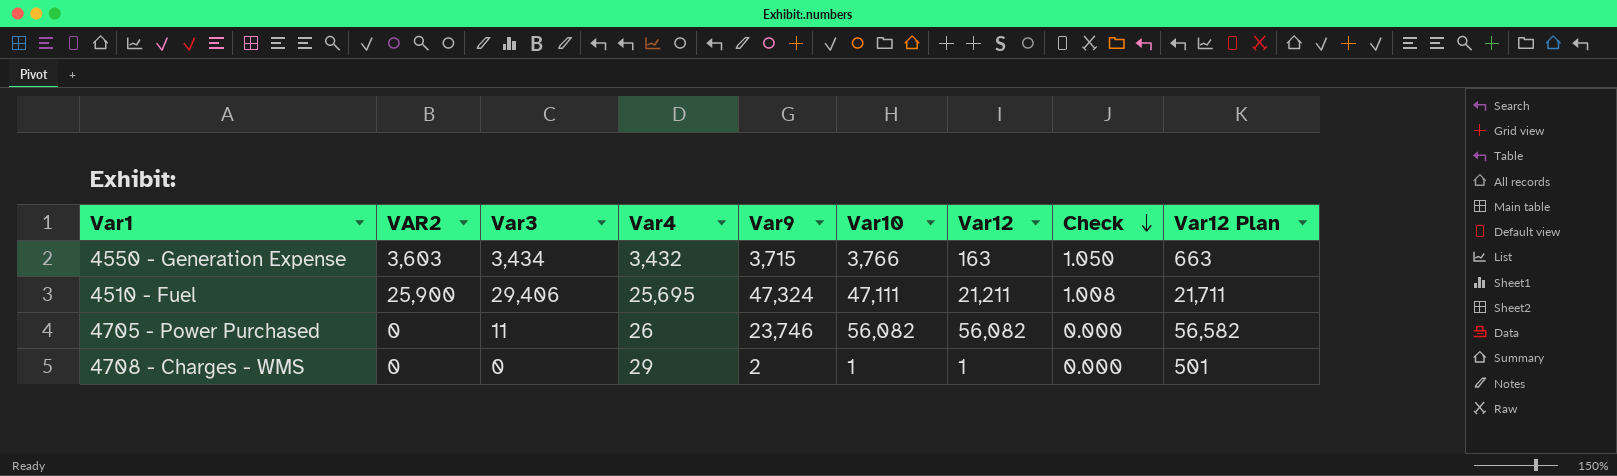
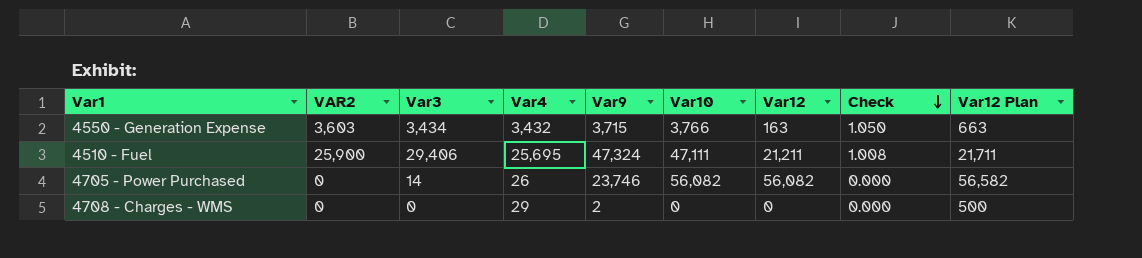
4705 - Power Purchased | Var3: 11 -> 14
4708 - Charges - WMS | Var10: 1 -> 0
4708 - Charges - WMS | Var12: 1 -> 0
4708 - Charges - WMS | Var12 Plan: 501 -> 500

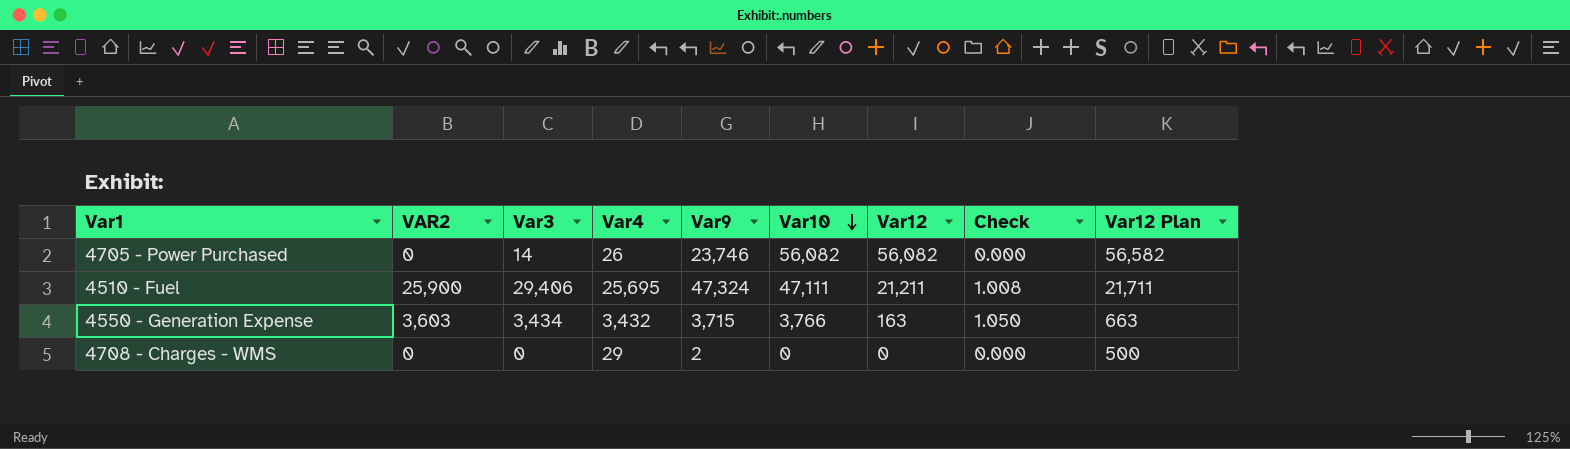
row order: Check descending -> Var10 descending

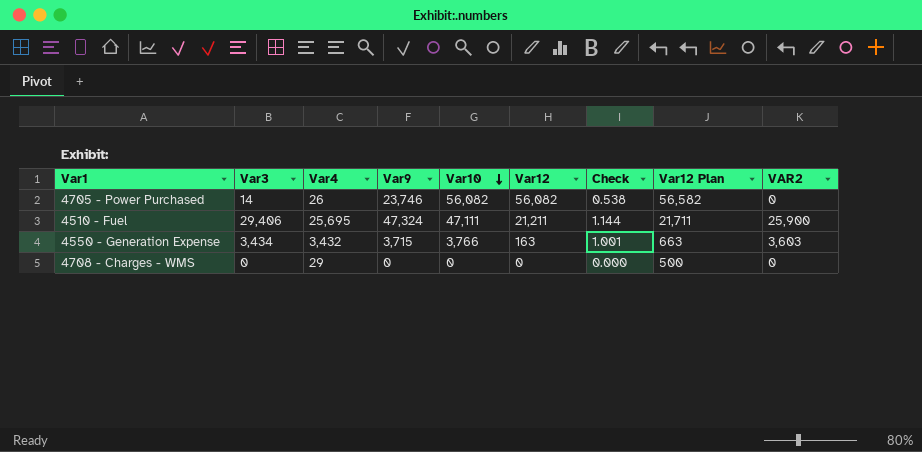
column Check | formula: [VAR2] / [Var4] -> [Var3] / [Var4]
column VAR2 | position: 2 -> 9
4708 - Charges - WMS | Var9: 2 -> 0

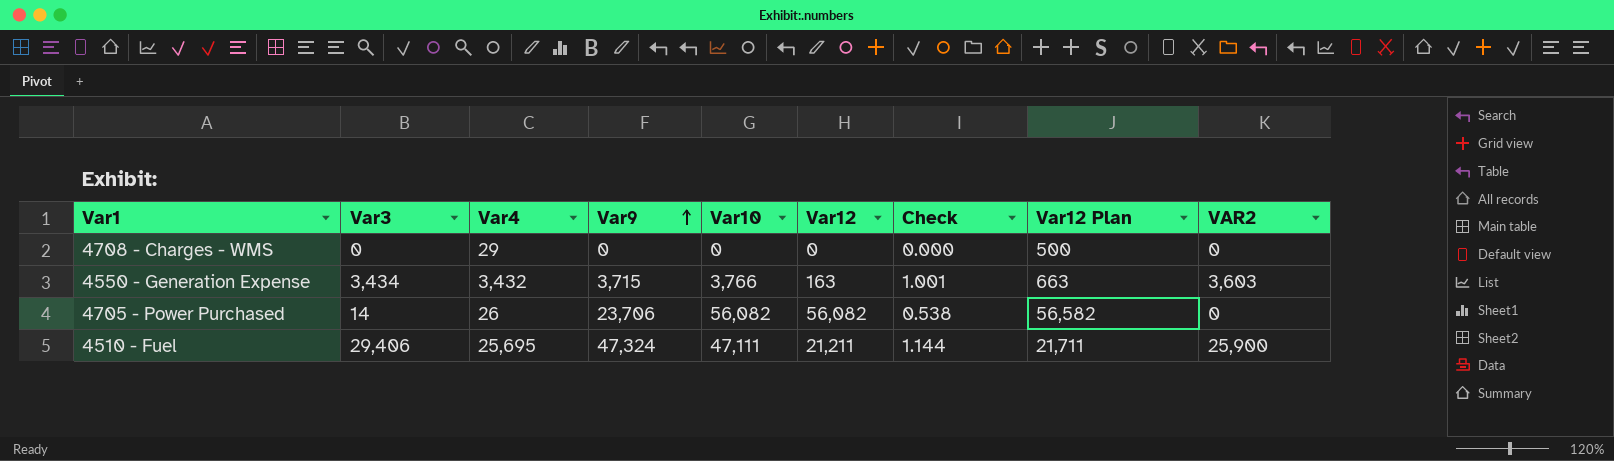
row order: Var10 descending -> Var9 ascending
4705 - Power Purchased | Var9: 23,746 -> 23,706

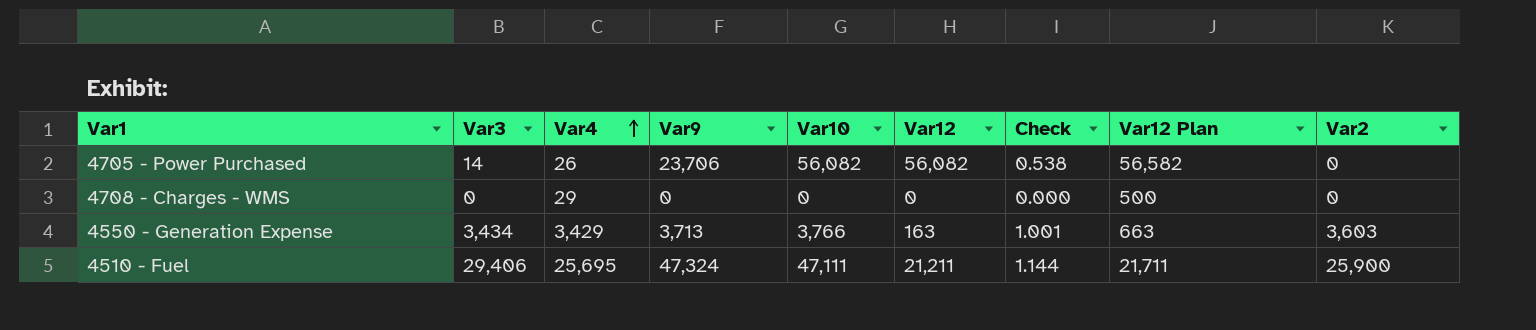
row order: Var9 ascending -> Var4 ascending
column name: VAR2 -> Var2
4550 - Generation Expense | Var4: 3,432 -> 3,429
4550 - Generation Expense | Var9: 3,715 -> 3,713

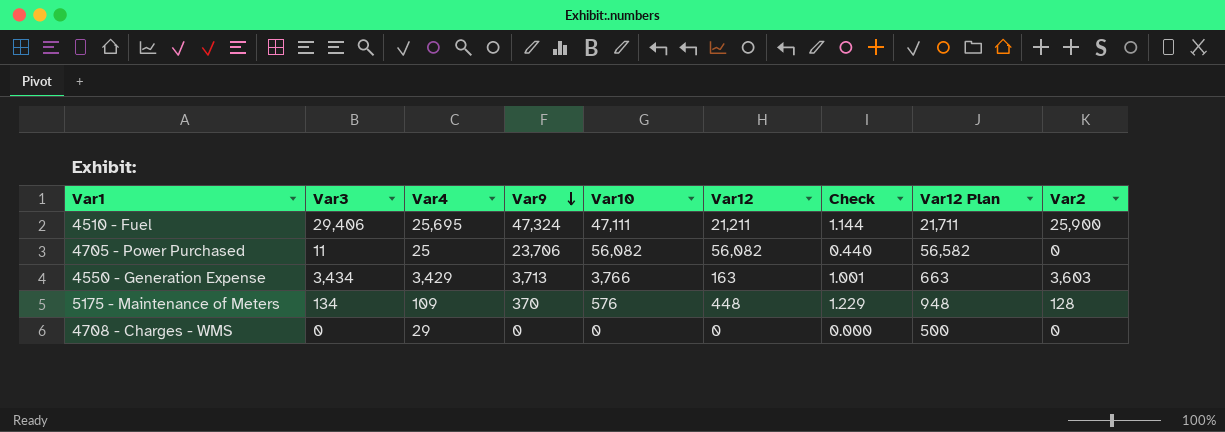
row order: Var4 ascending -> Var9 descending
4705 - Power Purchased | Var3: 14 -> 11
4705 - Power Purchased | Var4: 26 -> 25
4705 - Power Purchased | Check: 0.538 -> 0.440
row 5175 - Maintenance of Meters: none -> 134 | 109 | 370 | 576 | 448 | 1.229 | 948 | 128

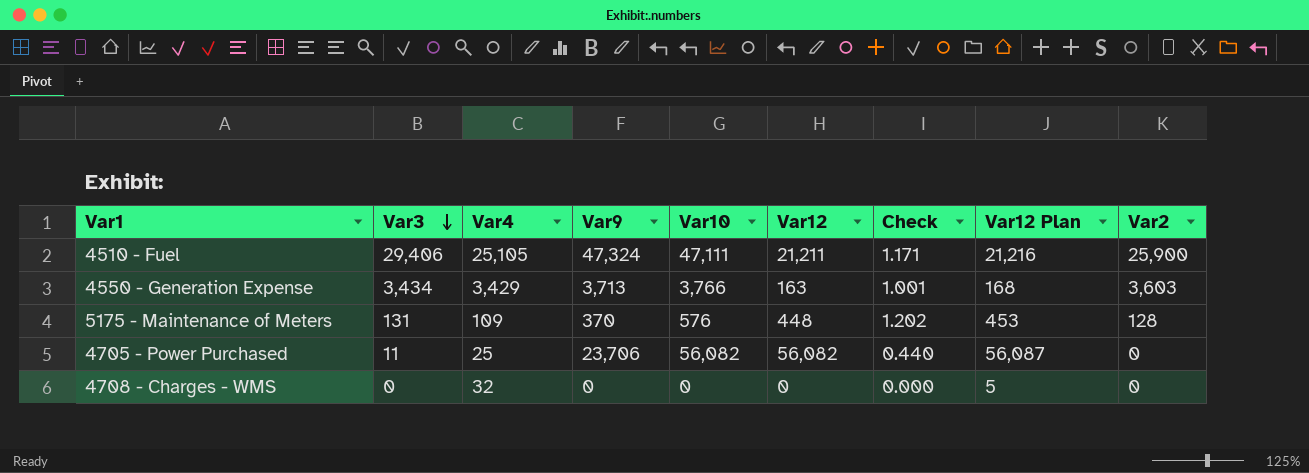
row order: Var9 descending -> Var3 descending
column Var12 Plan | formula: [Var12] + 500 -> [Var12] + 5
4510 - Fuel | Var4: 25,695 -> 25,105
4510 - Fuel | Check: 1.144 -> 1.171
5175 - Maintenance of Meters | Var3: 134 -> 131
5175 - Maintenance of Meters | Check: 1.229 -> 1.202
4708 - Charges - WMS | Var4: 29 -> 32

